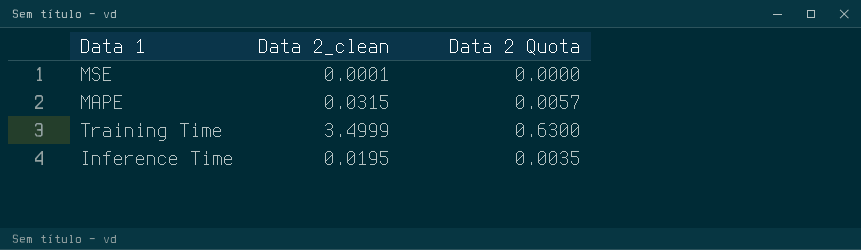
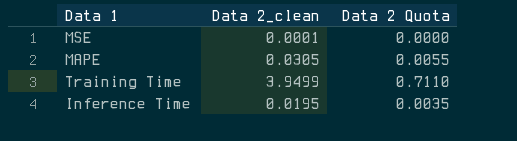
MAPE | Data 2_clean: 0.0315 -> 0.0305
MAPE | Data 2 Quota: 0.0057 -> 0.0055
Training Time | Data 2_clean: 3.4999 -> 3.9499
Training Time | Data 2 Quota: 0.6300 -> 0.7110

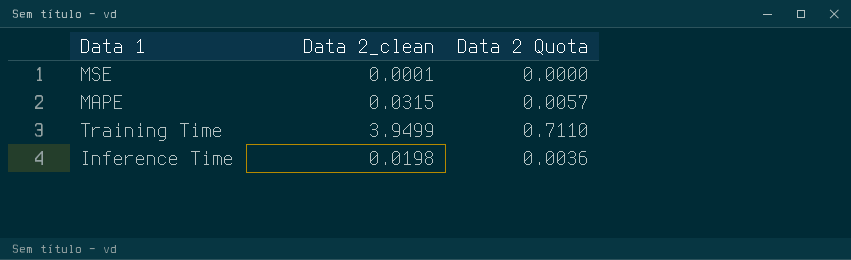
MAPE | Data 2_clean: 0.0305 -> 0.0315
MAPE | Data 2 Quota: 0.0055 -> 0.0057
Inference Time | Data 2_clean: 0.0195 -> 0.0198
Inference Time | Data 2 Quota: 0.0035 -> 0.0036

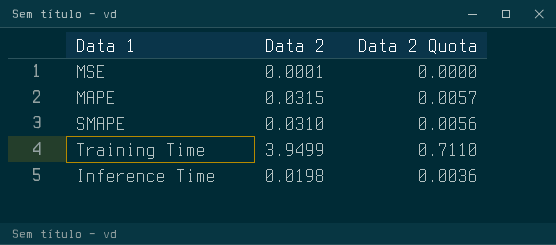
column name: Data 2_clean -> Data 2
row SMAPE: none -> 0.0310 | 0.0056

